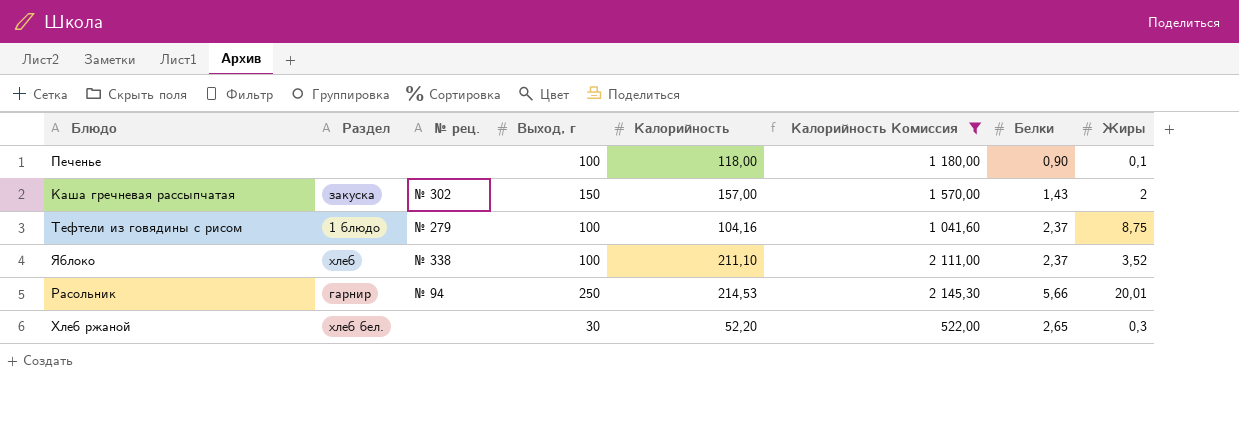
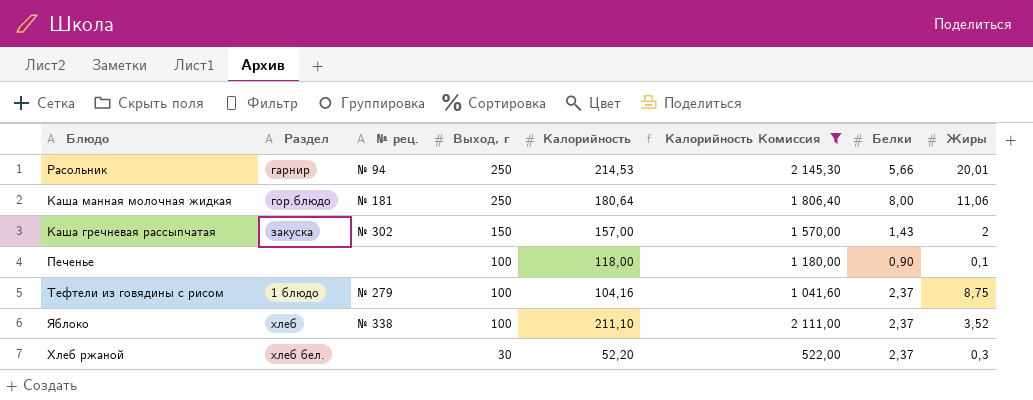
row order: none -> Выход, г descending
row Каша манная молочная жидкая: none -> гор.блюдо | № 181 | 250 | 180,64 | 1 806,40 | 8,00 | 11,06
Хлеб ржаной | Белки: 2,65 -> 2,37

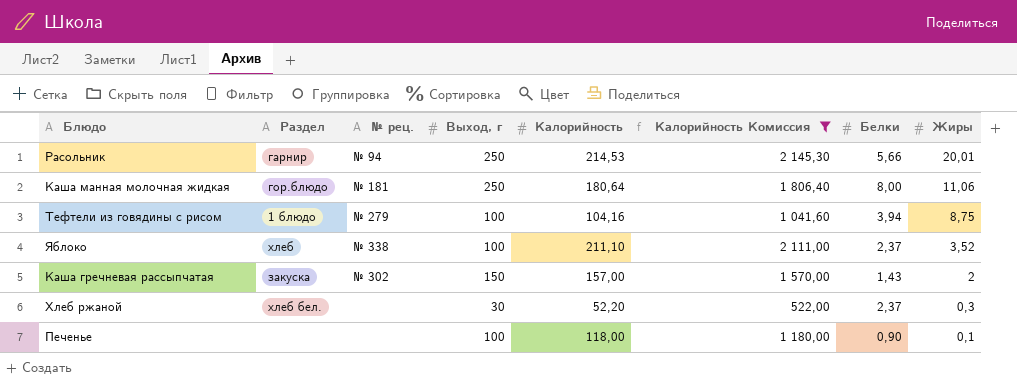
row order: Выход, г descending -> Жиры descending
Тефтели из говядины с рисом | Белки: 2,37 -> 3,94

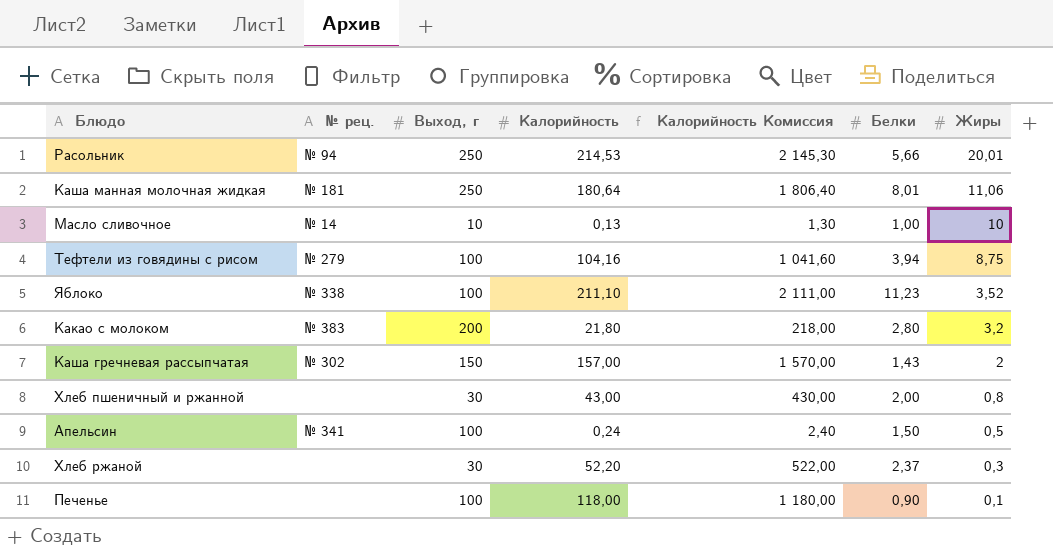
filter: Калорийность Комиссия >= 522,00 -> none
column Раздел | position: 2 -> none
Каша манная молочная жидкая | Белки: 8,00 -> 8,01
Яблоко | Белки: 2,37 -> 11,23

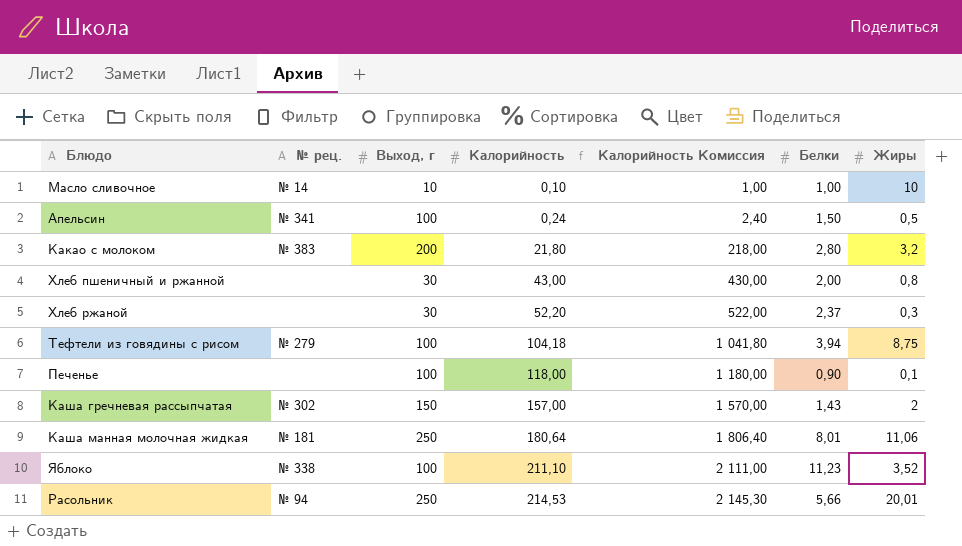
row order: Жиры descending -> Калорийность ascending
Масло сливочное | Калорийность: 0,13 -> 0,10
Масло сливочное | Калорийность Комиссия: 1,30 -> 1,00
Тефтели из говядины с рисом | Калорийность: 104,16 -> 104,18
Тефтели из говядины с рисом | Калорийность Комиссия: 1 041,60 -> 1 041,80

